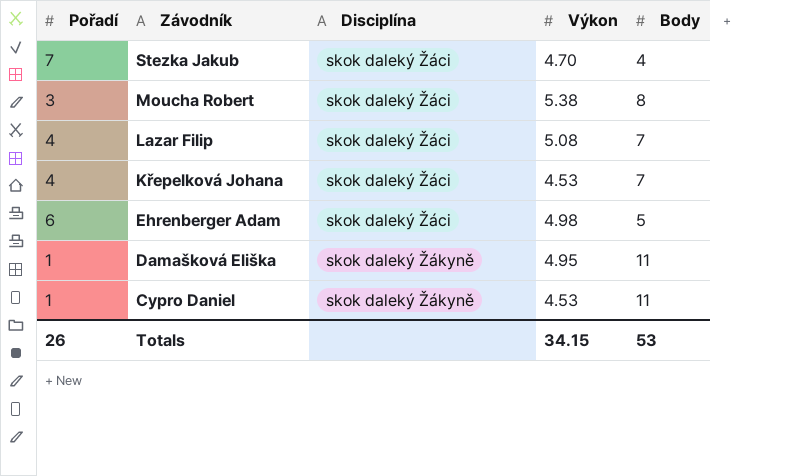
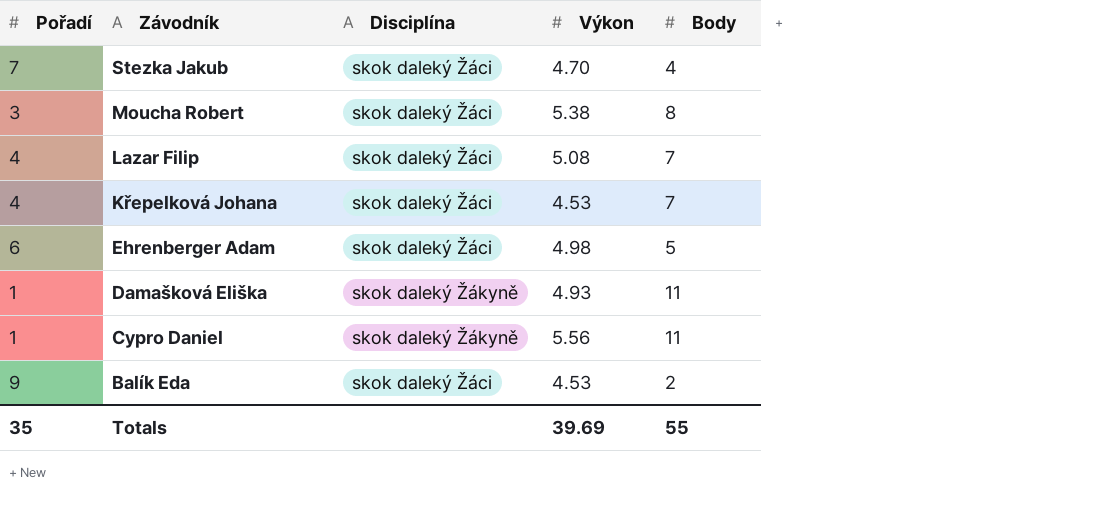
Damašková Eliška | Výkon: 4.95 -> 4.93
Cypro Daniel | Výkon: 4.53 -> 5.56
row Balík Eda: none -> 9 | skok daleký Žáci | 4.53 | 2
Totals | Pořadí: 26 -> 35
Totals | Výkon: 34.15 -> 39.69
Totals | Body: 53 -> 55

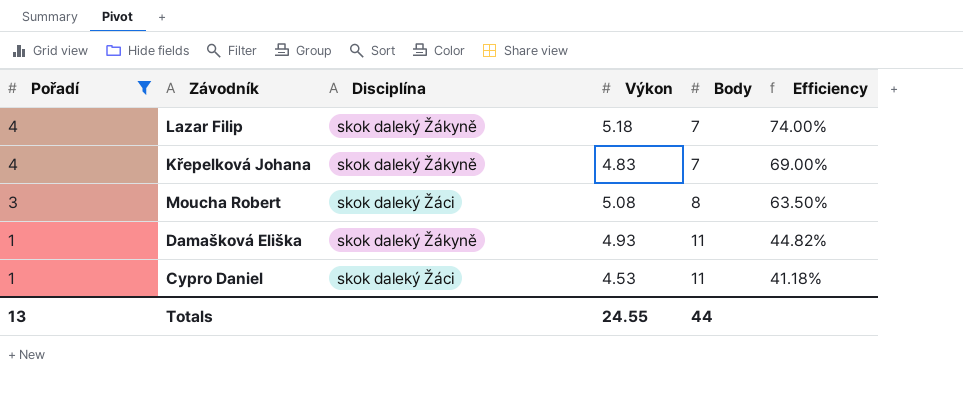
filter: none -> Pořadí <= 4
row order: Závodník descending -> Pořadí descending
column Efficiency | formula: none -> [Výkon] / [Body]
Lazar Filip | Disciplína: skok daleký Žáci -> skok daleký Žákyně
Lazar Filip | Výkon: 5.08 -> 5.18
Křepelková Johana | Disciplína: skok daleký Žáci -> skok daleký Žákyně
Křepelková Johana | Výkon: 4.53 -> 4.83
Moucha Robert | Výkon: 5.38 -> 5.08
Cypro Daniel | Disciplína: skok daleký Žákyně -> skok daleký Žáci
Cypro Daniel | Výkon: 5.56 -> 4.53
Totals | Pořadí: 35 -> 13
Totals | Výkon: 39.69 -> 24.55
Totals | Body: 55 -> 44

